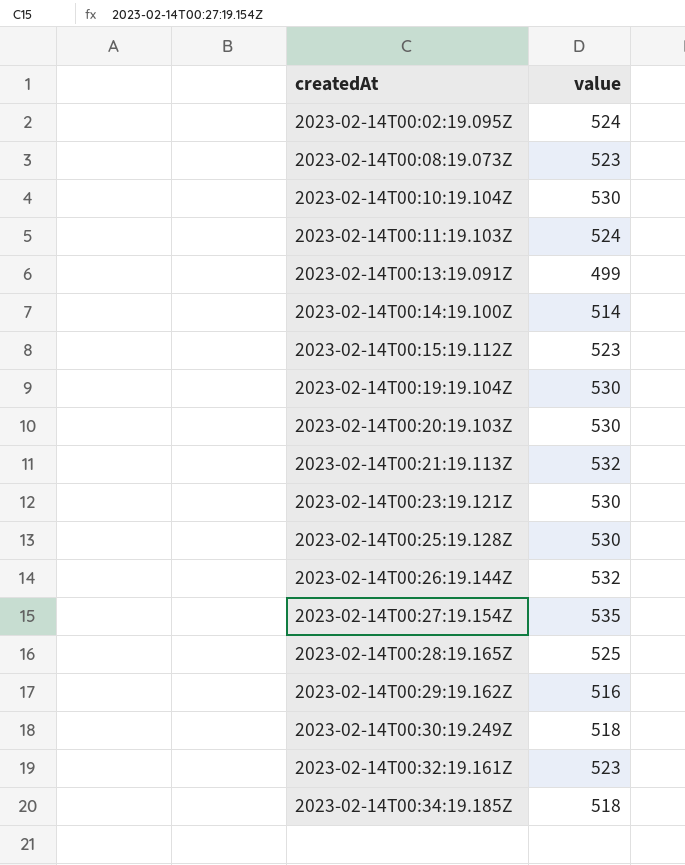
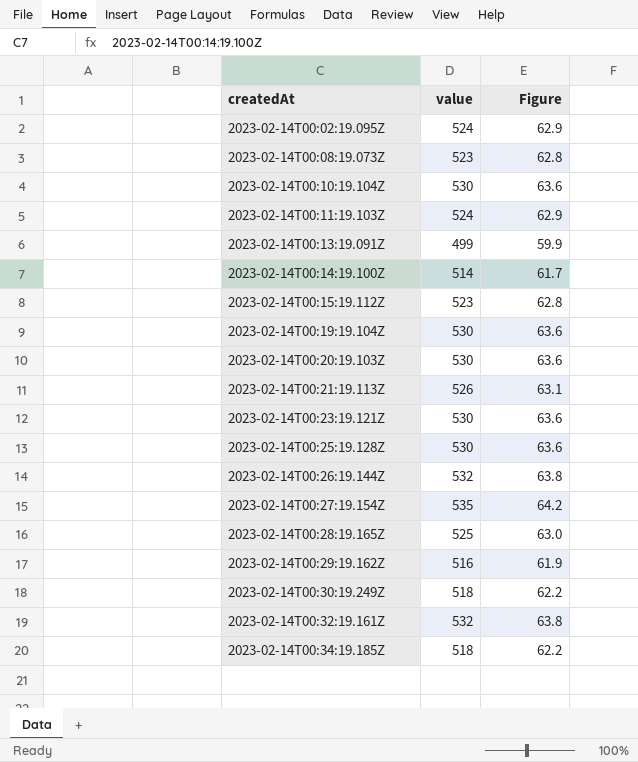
column Figure | formula: none -> [value] * 0.12
2023-02-14T00:21:19.113Z | value: 532 -> 526
2023-02-14T00:32:19.161Z | value: 523 -> 532

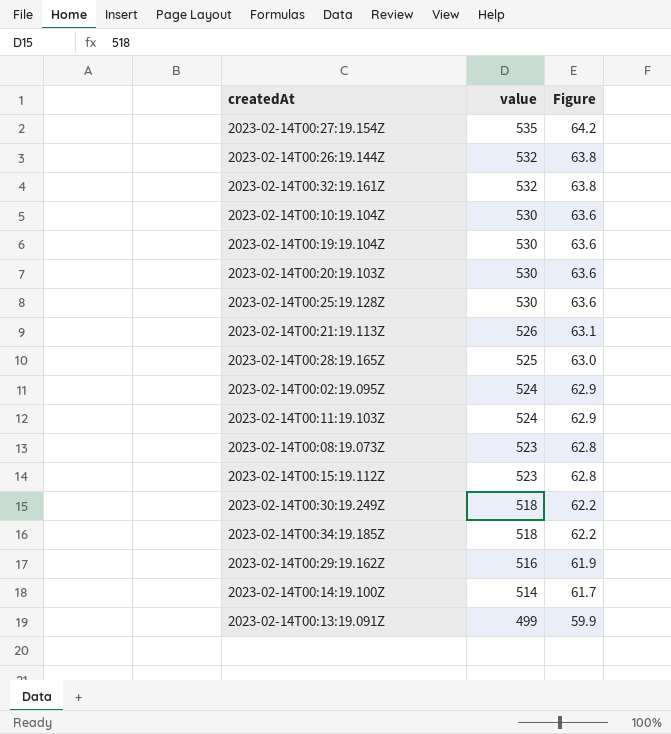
row order: createdAt ascending -> value descending
row 2023-02-14T00:23:19.121Z: 530 | 63.6 -> none

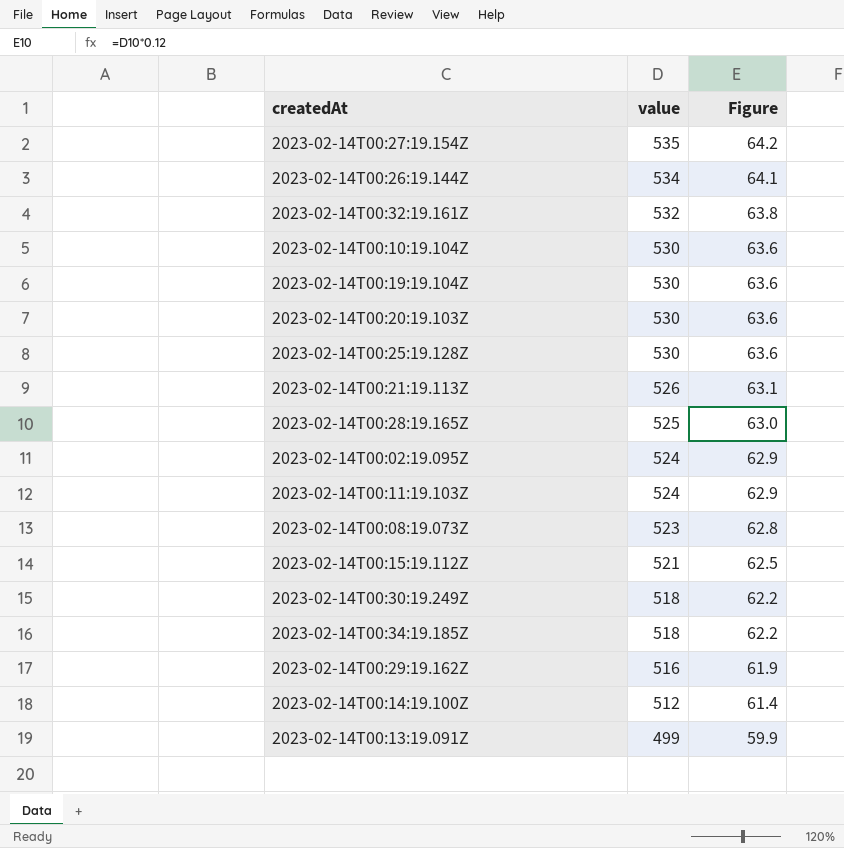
2023-02-14T00:26:19.144Z | value: 532 -> 534
2023-02-14T00:26:19.144Z | Figure: 63.8 -> 64.1
2023-02-14T00:15:19.112Z | value: 523 -> 521
2023-02-14T00:15:19.112Z | Figure: 62.8 -> 62.5
2023-02-14T00:14:19.100Z | value: 514 -> 512
2023-02-14T00:14:19.100Z | Figure: 61.7 -> 61.4

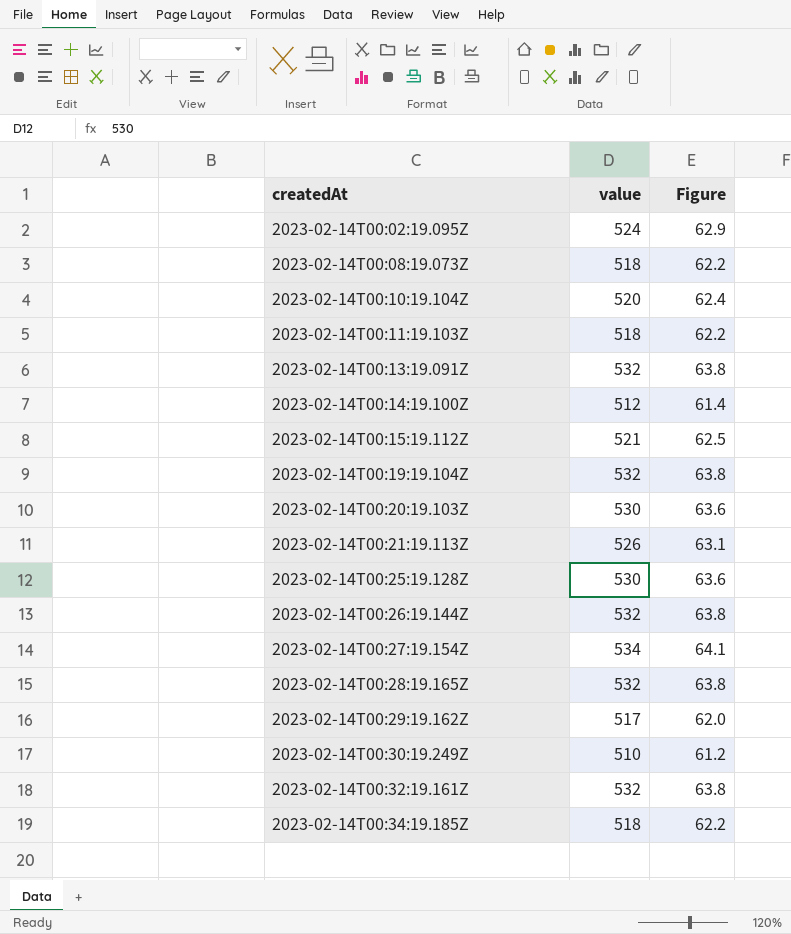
row order: value descending -> createdAt ascending
2023-02-14T00:08:19.073Z | value: 523 -> 518
2023-02-14T00:08:19.073Z | Figure: 62.8 -> 62.2
2023-02-14T00:10:19.104Z | value: 530 -> 520
2023-02-14T00:10:19.104Z | Figure: 63.6 -> 62.4
2023-02-14T00:11:19.103Z | value: 524 -> 518
2023-02-14T00:11:19.103Z | Figure: 62.9 -> 62.2
2023-02-14T00:13:19.091Z | value: 499 -> 532
2023-02-14T00:13:19.091Z | Figure: 59.9 -> 63.8
2023-02-14T00:19:19.104Z | value: 530 -> 532
2023-02-14T00:19:19.104Z | Figure: 63.6 -> 63.8
2023-02-14T00:26:19.144Z | value: 534 -> 532
2023-02-14T00:26:19.144Z | Figure: 64.1 -> 63.8
2023-02-14T00:27:19.154Z | value: 535 -> 534
2023-02-14T00:27:19.154Z | Figure: 64.2 -> 64.1
2023-02-14T00:28:19.165Z | value: 525 -> 532
2023-02-14T00:28:19.165Z | Figure: 63.0 -> 63.8
2023-02-14T00:29:19.162Z | value: 516 -> 517
2023-02-14T00:29:19.162Z | Figure: 61.9 -> 62.0
2023-02-14T00:30:19.249Z | value: 518 -> 510
2023-02-14T00:30:19.249Z | Figure: 62.2 -> 61.2

